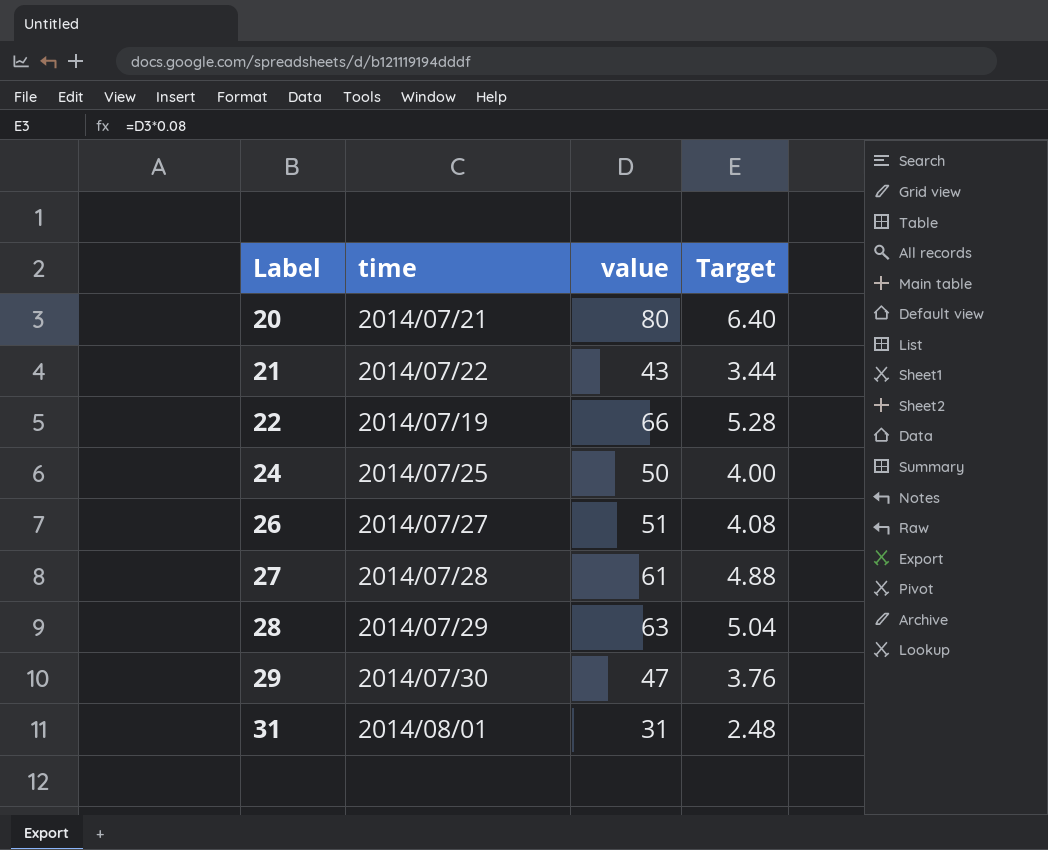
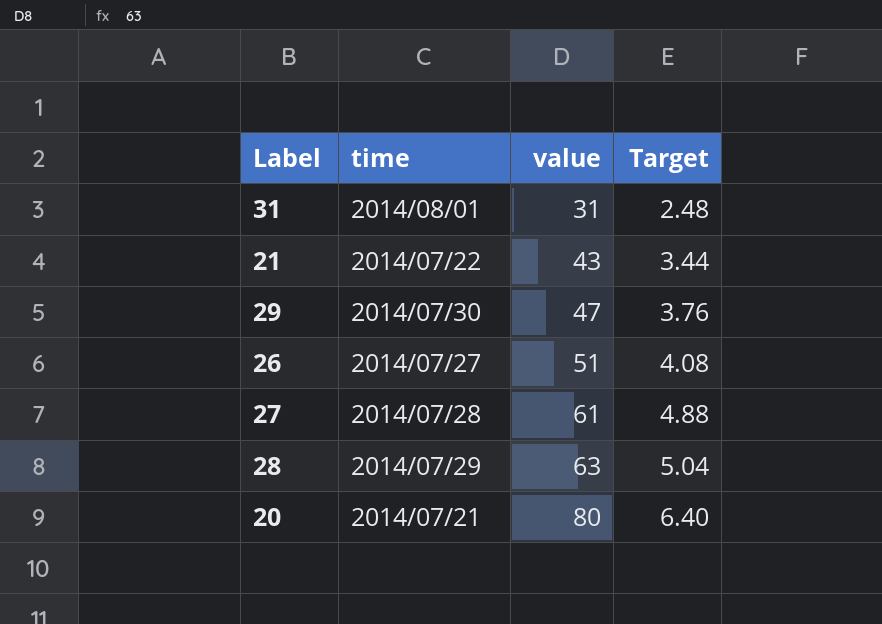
row order: Label ascending -> value ascending
row 22: 2014/07/19 | 66 | 5.28 -> none
row 24: 2014/07/25 | 50 | 4.00 -> none

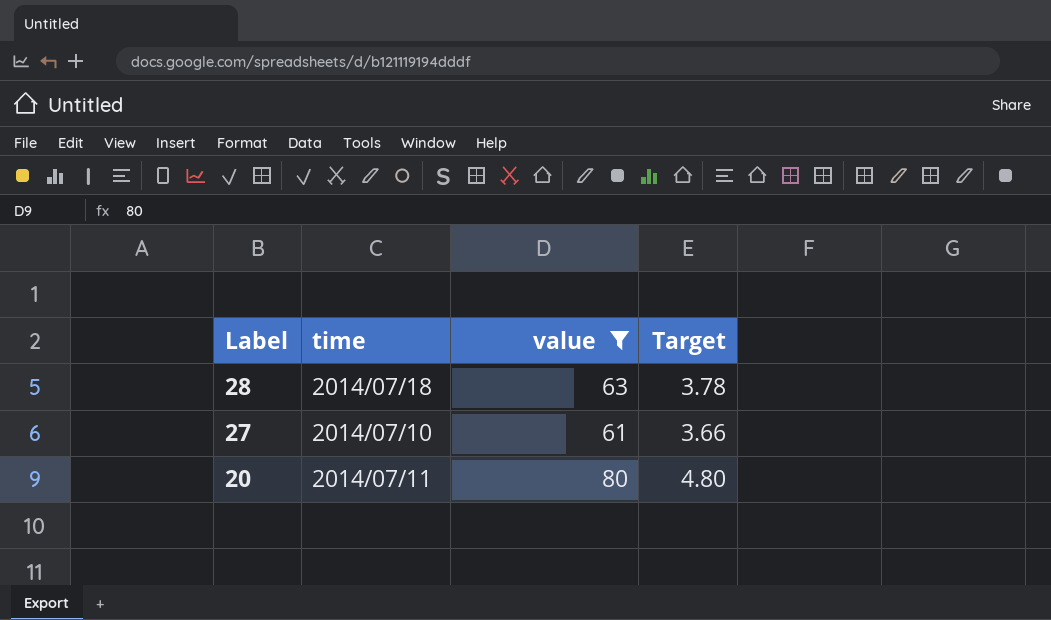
filter: none -> value >= 61
row order: value ascending -> Label descending
column Target | formula: [value] * 0.08 -> [value] * 0.06
28 | time: 2014/07/29 -> 2014/07/18
27 | time: 2014/07/28 -> 2014/07/10
20 | time: 2014/07/21 -> 2014/07/11

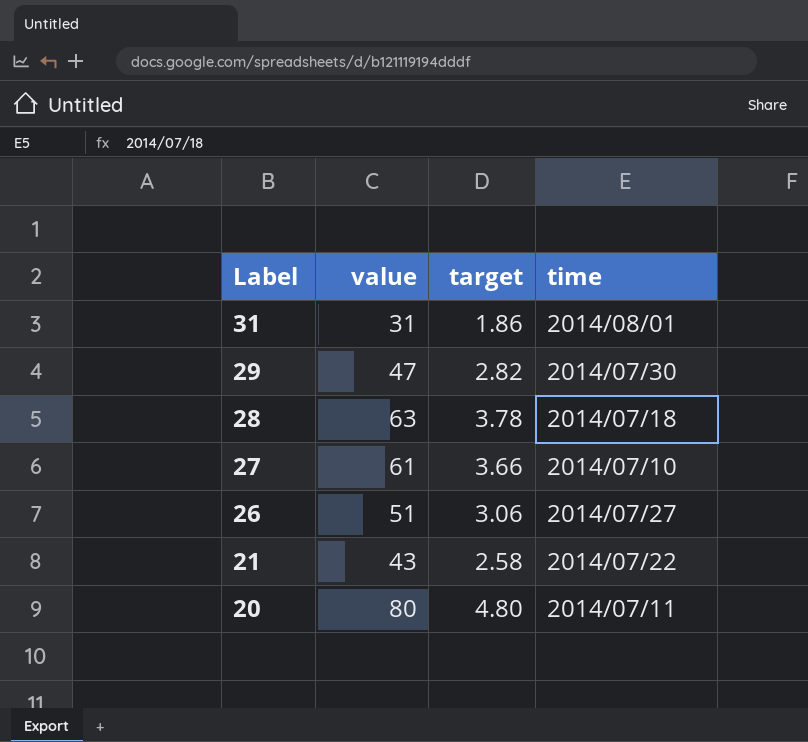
filter: value >= 61 -> none
column name: Target -> target
column time | position: 2 -> 4

